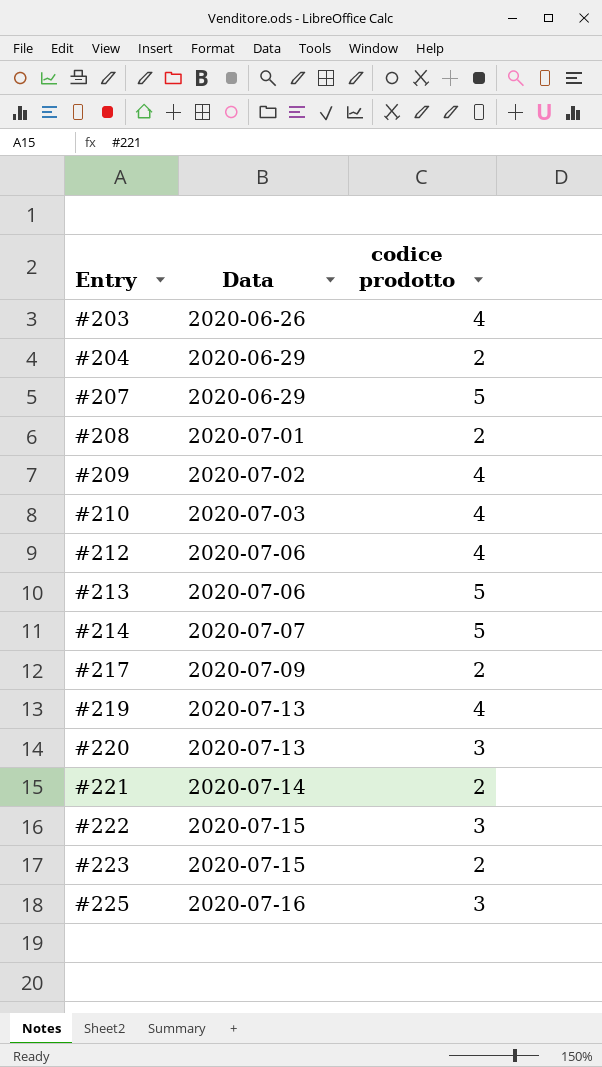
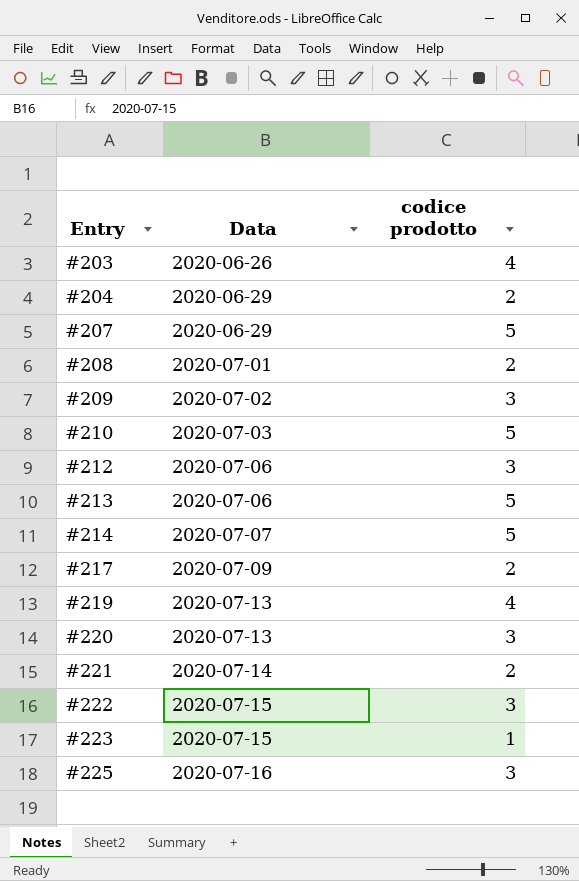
#209 | codice prodotto: 4 -> 3
#210 | codice prodotto: 4 -> 5
#212 | codice prodotto: 4 -> 3
#223 | codice prodotto: 2 -> 1

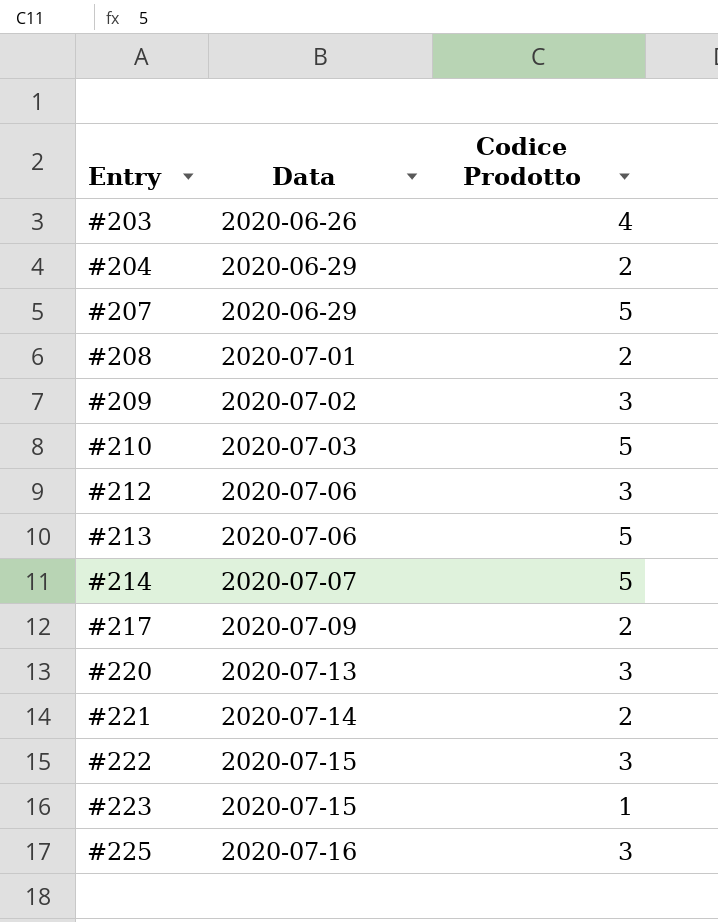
column name: codice prodotto -> Codice Prodotto
row #219: 2020-07-13 | 4 -> none

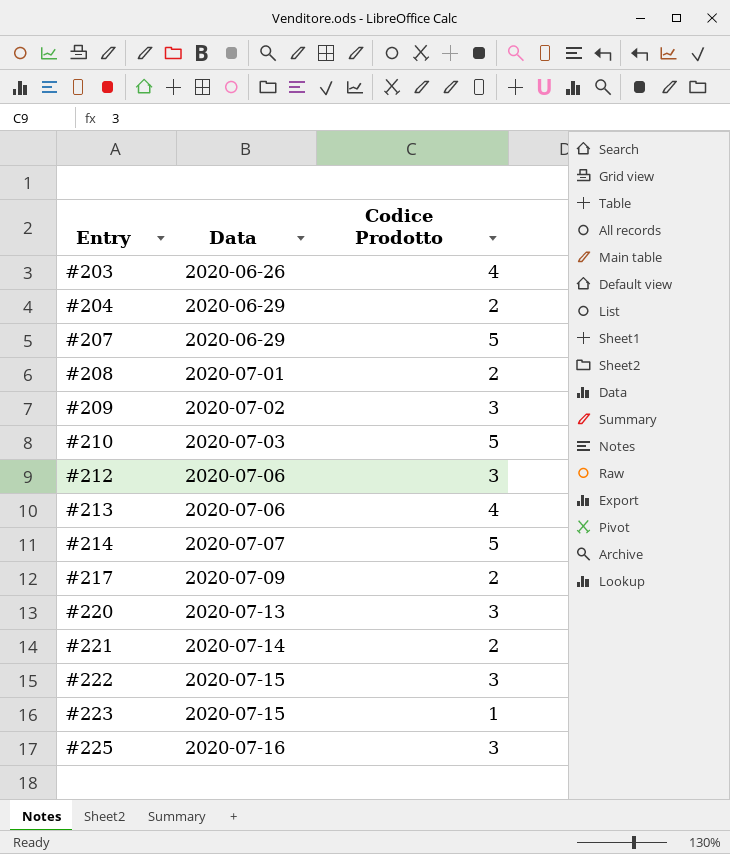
#213 | Codice Prodotto: 5 -> 4

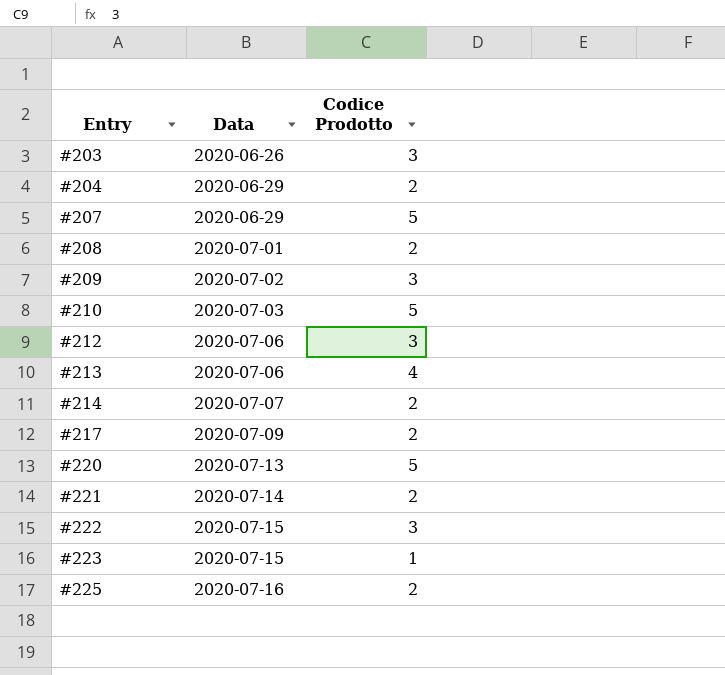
#203 | Codice Prodotto: 4 -> 3
#214 | Codice Prodotto: 5 -> 2
#220 | Codice Prodotto: 3 -> 5
#225 | Codice Prodotto: 3 -> 2

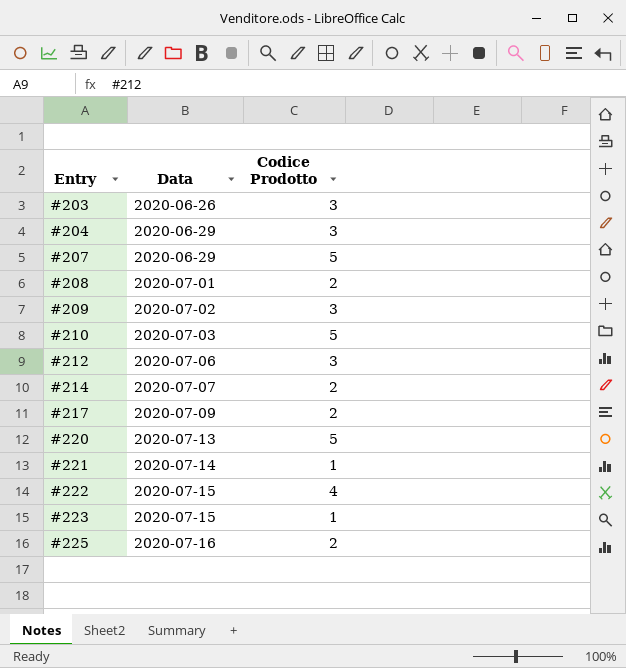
row #213: 2020-07-06 | 4 -> none
#204 | Codice Prodotto: 2 -> 3
#221 | Codice Prodotto: 2 -> 1
#222 | Codice Prodotto: 3 -> 4

